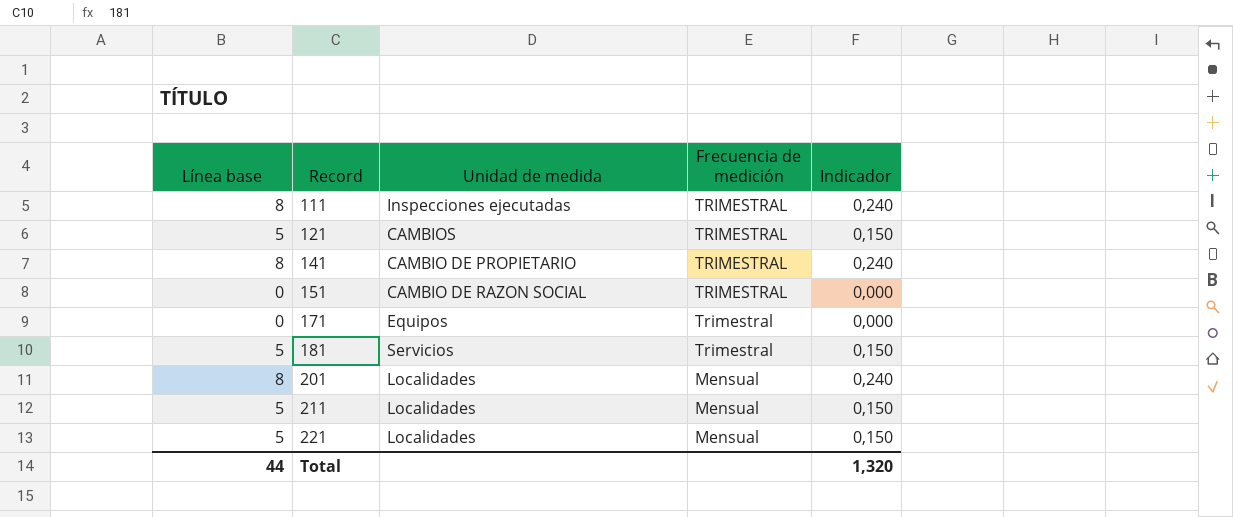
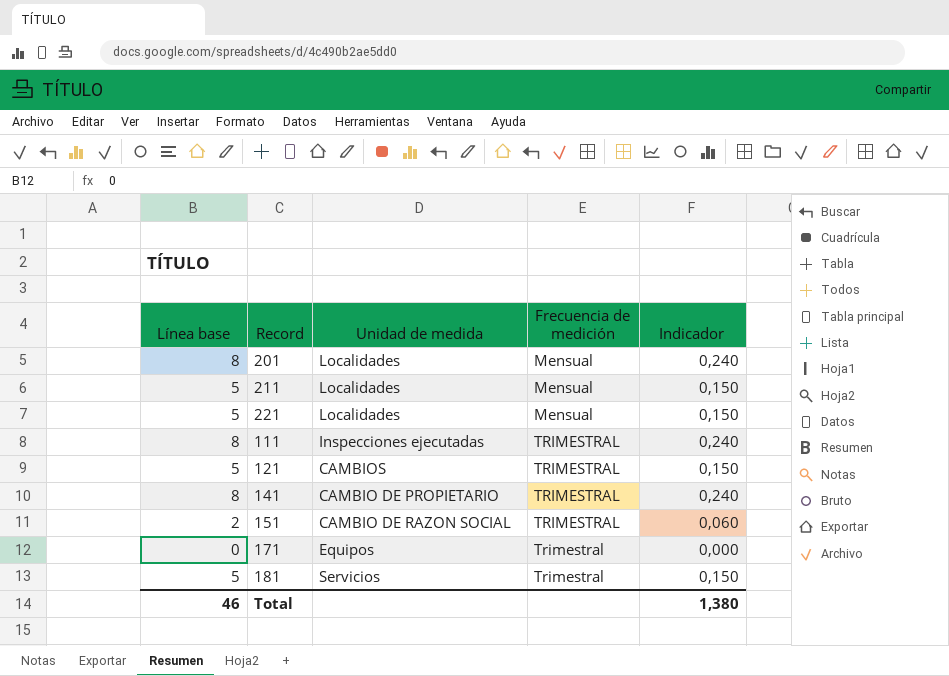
row order: Record ascending -> Frecuencia de medición ascending
151 | Línea base: 0 -> 2
151 | Indicador: 0,000 -> 0,060
Total | Línea base: 44 -> 46
Total | Indicador: 1,320 -> 1,380

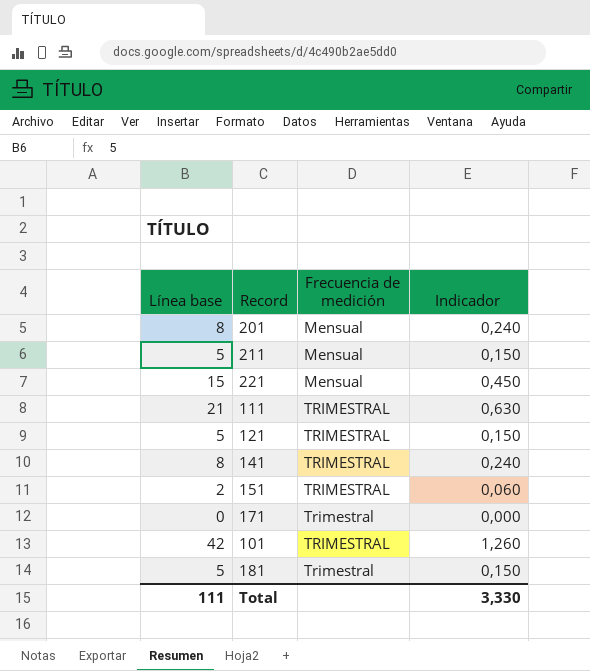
column Unidad de medida | position: 3 -> none
221 | Línea base: 5 -> 15
221 | Indicador: 0,150 -> 0,450
111 | Línea base: 8 -> 21
111 | Indicador: 0,240 -> 0,630
row 101: none -> 42 | TRIMESTRAL | 1,260
Total | Línea base: 46 -> 111
Total | Indicador: 1,380 -> 3,330

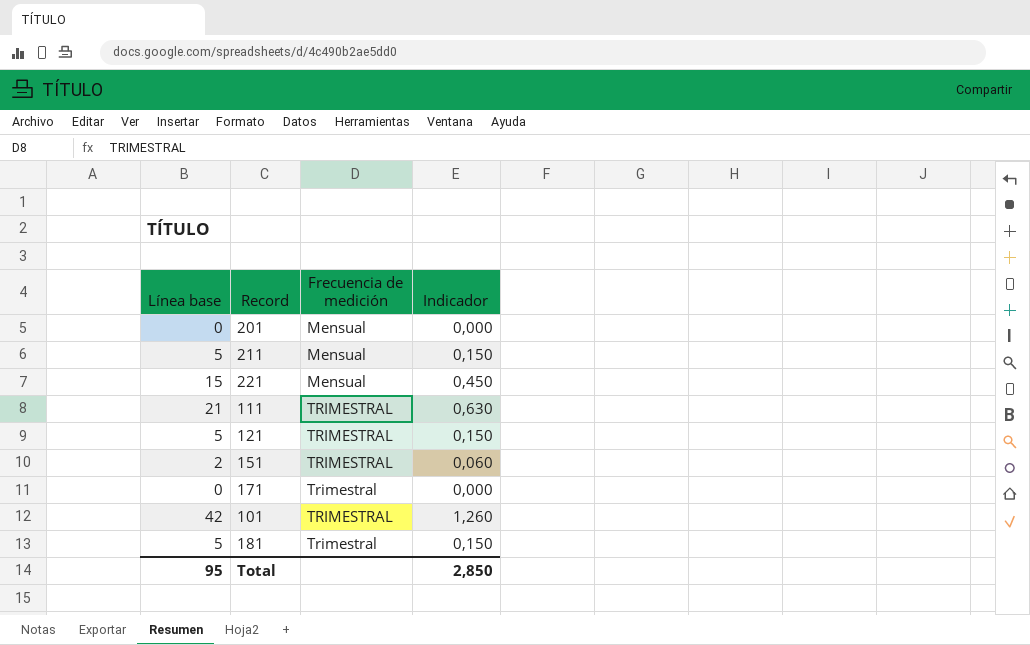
row 141: 8 | TRIMESTRAL | 0,240 -> none
201 | Línea base: 8 -> 0
201 | Indicador: 0,240 -> 0,000
Total | Línea base: 111 -> 95
Total | Indicador: 3,330 -> 2,850

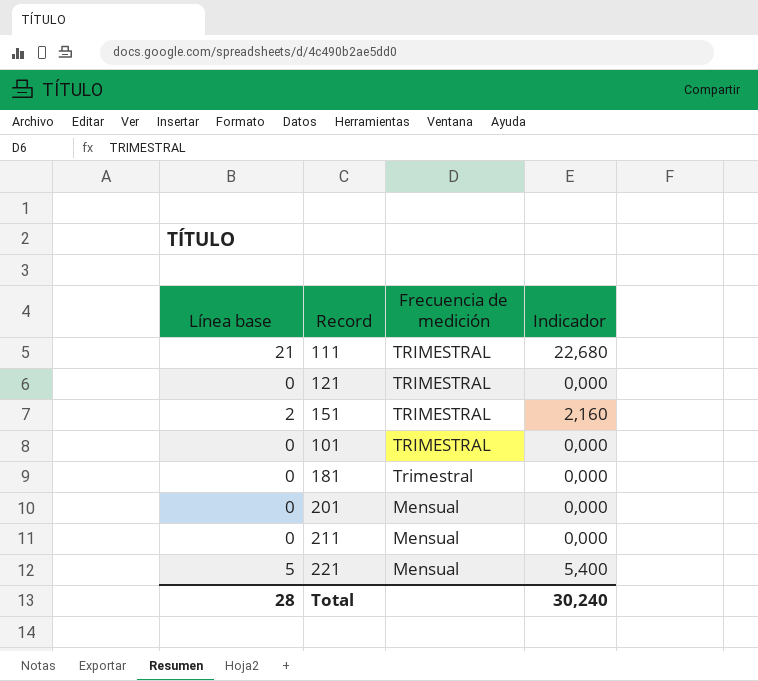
row order: Frecuencia de medición ascending -> Frecuencia de medición descending
column Indicador | formula: [Línea base] * 0,03 -> [Línea base] * 1,08
row 171: 0 | Trimestral | 0,000 -> none
121 | Línea base: 5 -> 0
101 | Línea base: 42 -> 0
181 | Línea base: 5 -> 0
211 | Línea base: 5 -> 0
221 | Línea base: 15 -> 5
Total | Línea base: 95 -> 28
Total | Indicador: 2,850 -> 30,240

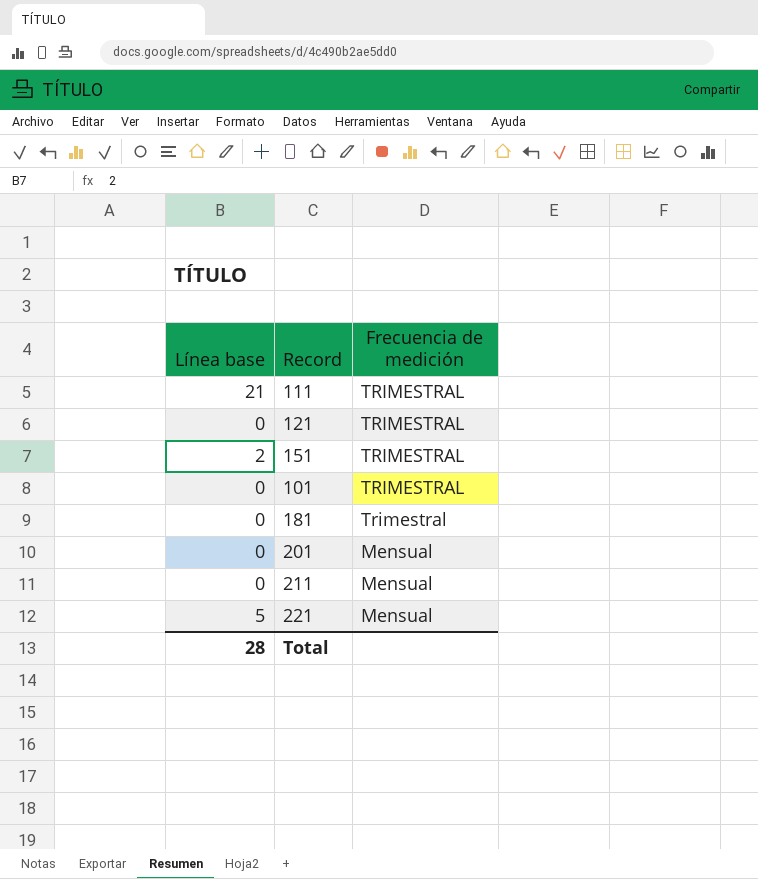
column Indicador | formula: [Línea base] * 1,08 -> none

